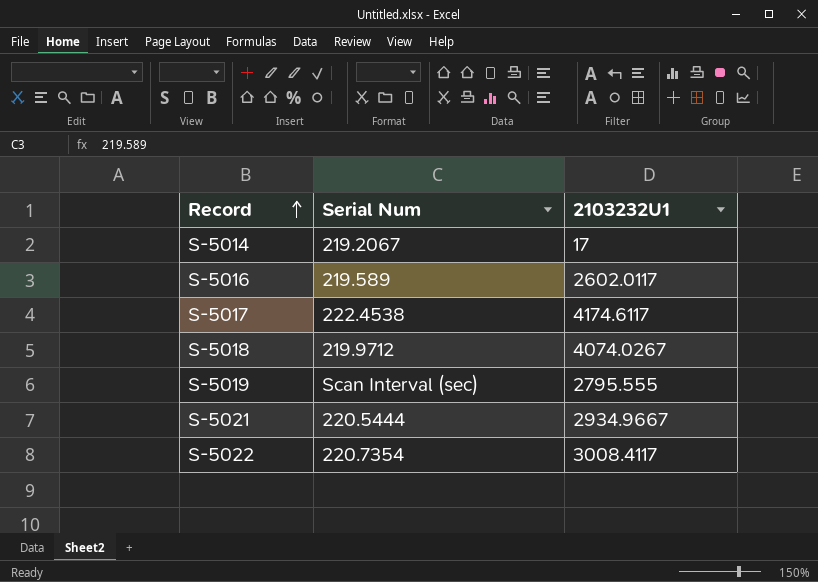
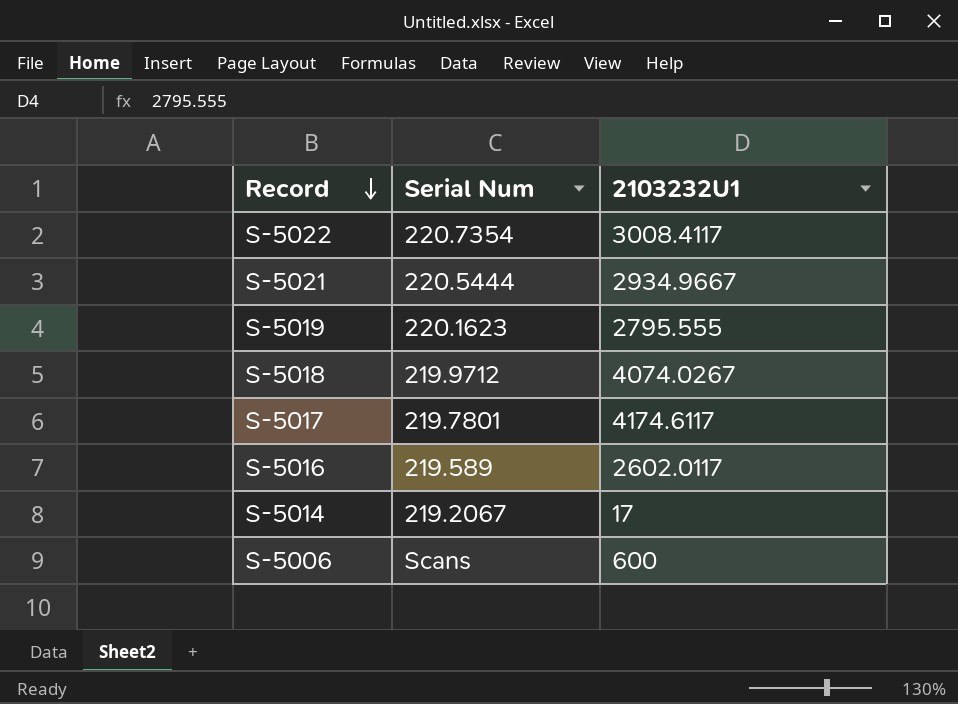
row order: Record ascending -> Record descending
S-5019 | Serial Num: Scan Interval (sec) -> 220.1623
S-5017 | Serial Num: 222.4538 -> 219.7801
row S-5006: none -> Scans | 600

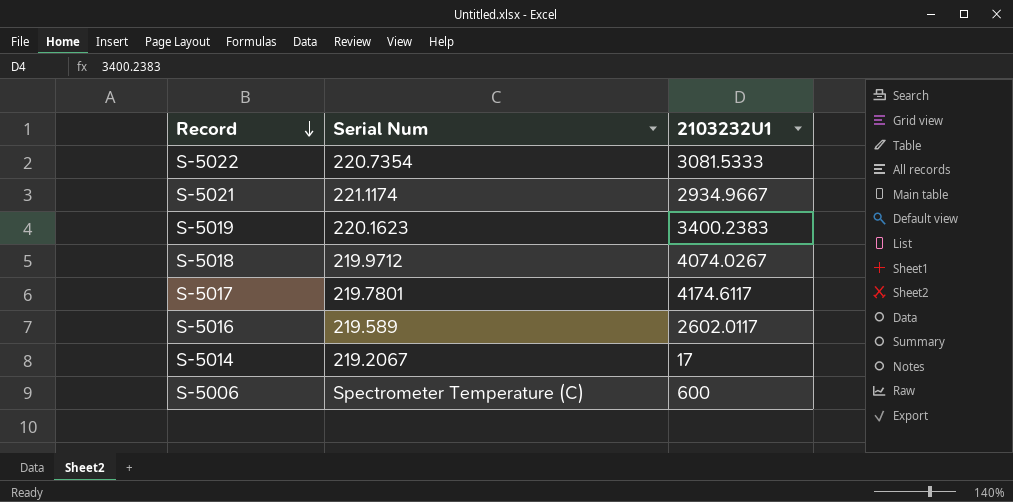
S-5022 | 2103232U1: 3008.4117 -> 3081.5333
S-5021 | Serial Num: 220.5444 -> 221.1174
S-5019 | 2103232U1: 2795.555 -> 3400.2383
S-5006 | Serial Num: Scans -> Spectrometer Temperature (C)

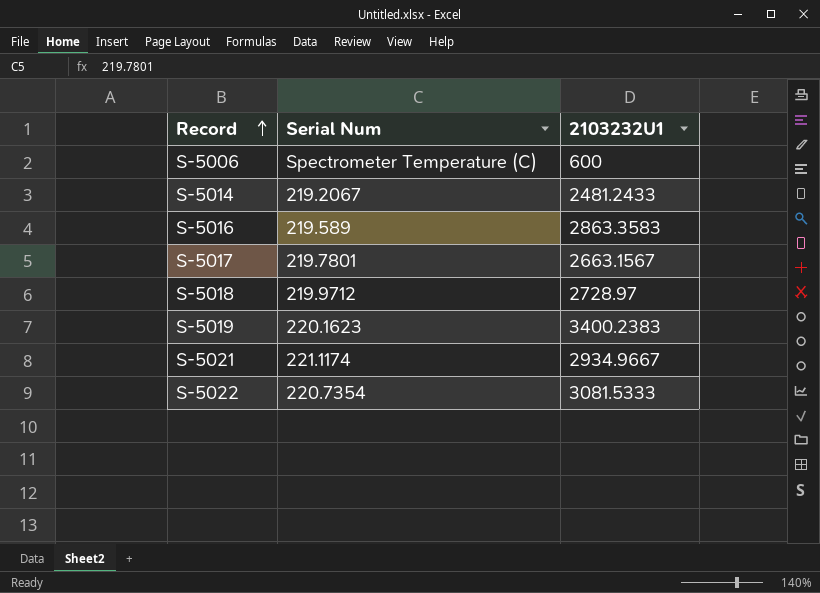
row order: Record descending -> Record ascending
S-5014 | 2103232U1: 17 -> 2481.2433
S-5016 | 2103232U1: 2602.0117 -> 2863.3583
S-5017 | 2103232U1: 4174.6117 -> 2663.1567
S-5018 | 2103232U1: 4074.0267 -> 2728.97

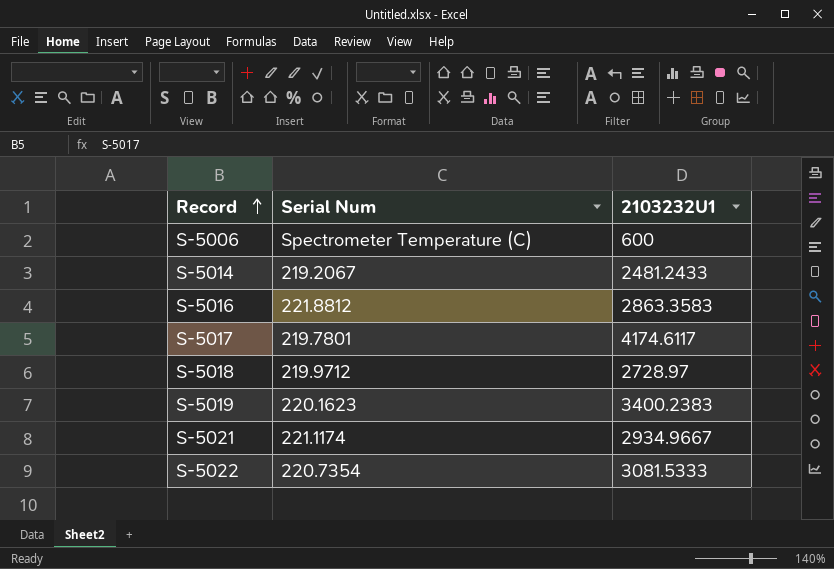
S-5016 | Serial Num: 219.589 -> 221.8812
S-5017 | 2103232U1: 2663.1567 -> 4174.6117

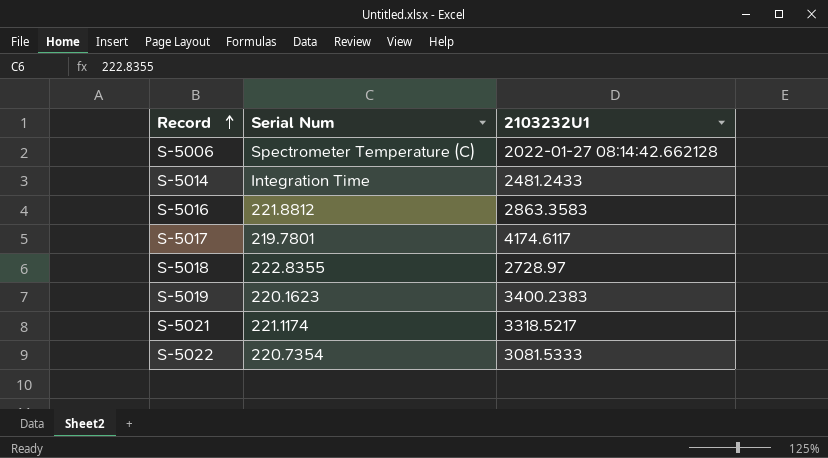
S-5006 | 2103232U1: 600 -> 2022-01-27 08:14:42.662128
S-5014 | Serial Num: 219.2067 -> Integration Time
S-5018 | Serial Num: 219.9712 -> 222.8355
S-5021 | 2103232U1: 2934.9667 -> 3318.5217

